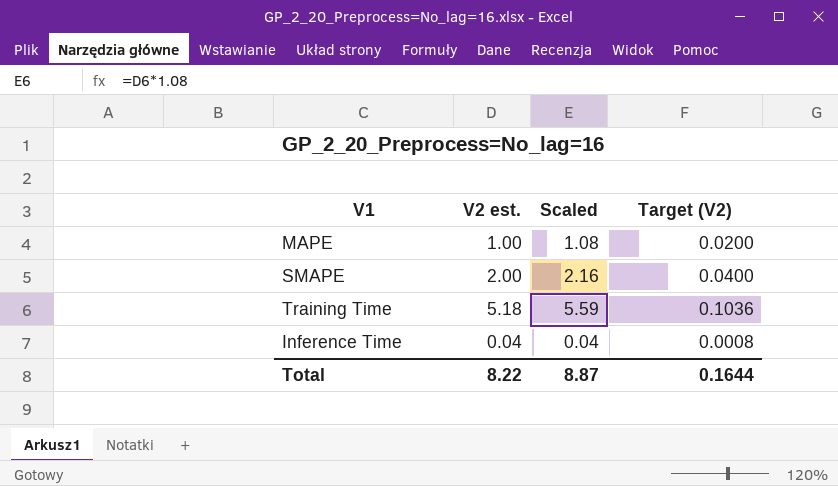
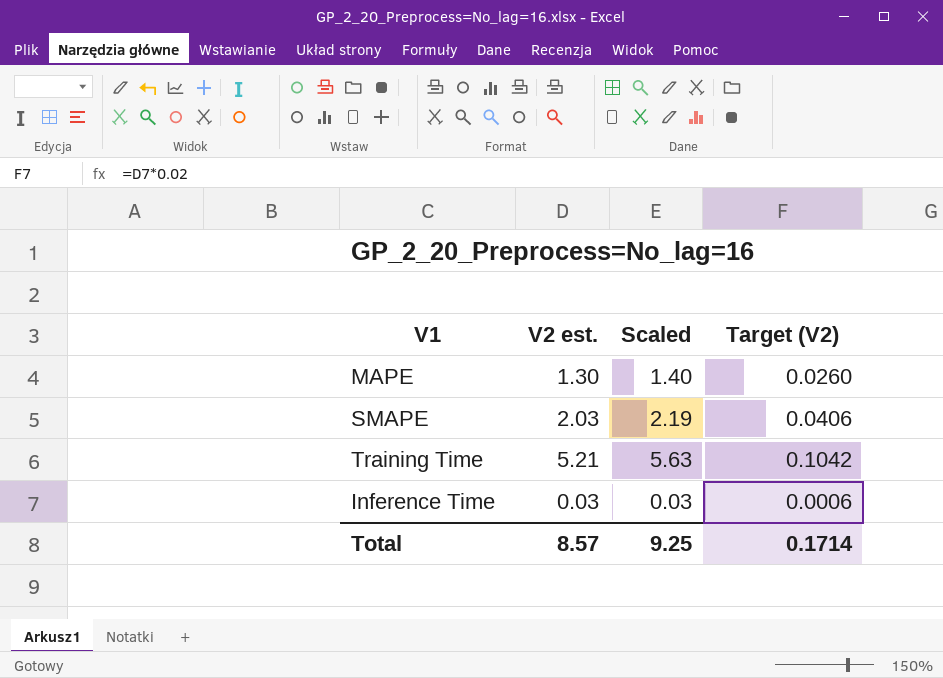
MAPE | V2 est.: 1.00 -> 1.30
MAPE | Scaled: 1.08 -> 1.40
MAPE | Target (V2): 0.0200 -> 0.0260
SMAPE | V2 est.: 2.00 -> 2.03
SMAPE | Scaled: 2.16 -> 2.19
SMAPE | Target (V2): 0.0400 -> 0.0406
Training Time | V2 est.: 5.18 -> 5.21
Training Time | Scaled: 5.59 -> 5.63
Training Time | Target (V2): 0.1036 -> 0.1042
Inference Time | V2 est.: 0.04 -> 0.03
Inference Time | Scaled: 0.04 -> 0.03
Inference Time | Target (V2): 0.0008 -> 0.0006
Total | V2 est.: 8.22 -> 8.57
Total | Scaled: 8.87 -> 9.25
Total | Target (V2): 0.1644 -> 0.1714

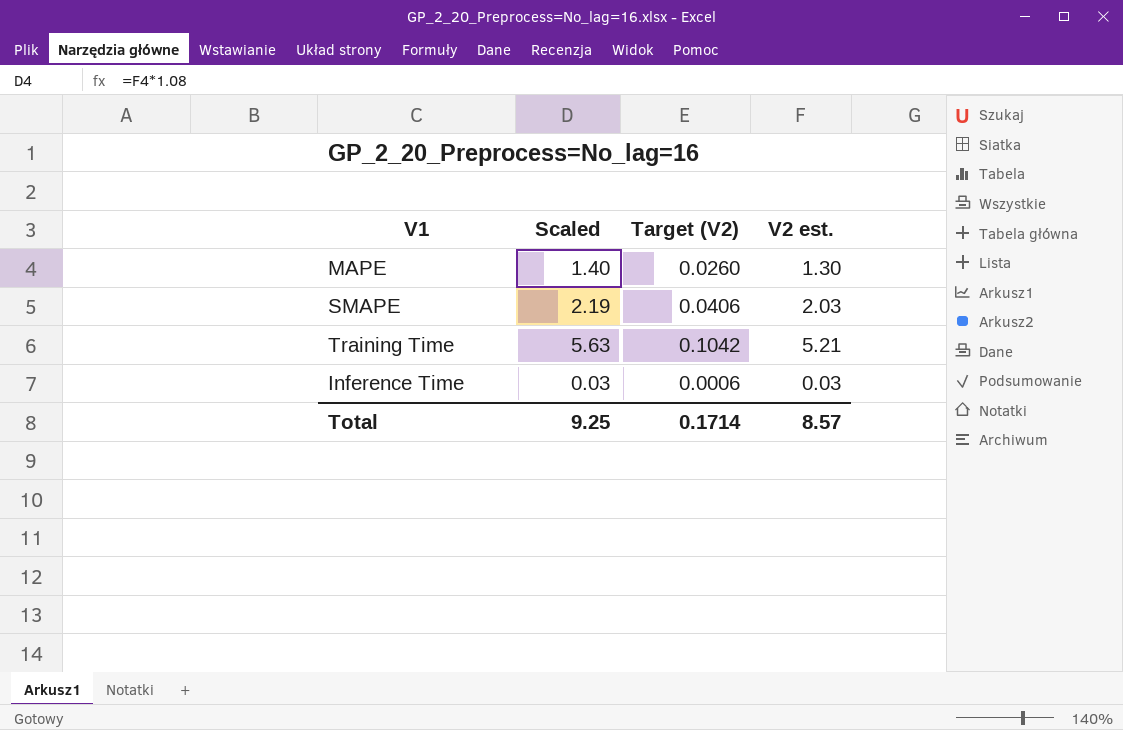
column V2 est. | position: 2 -> 4

